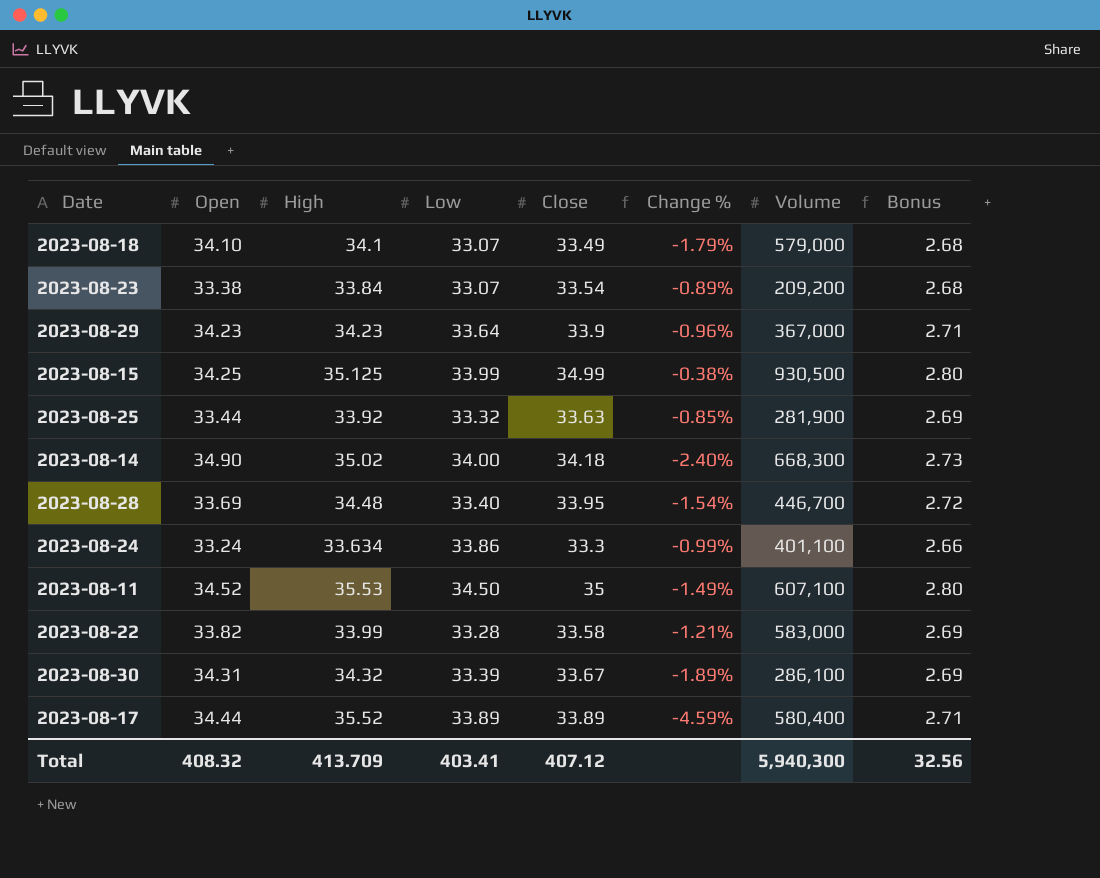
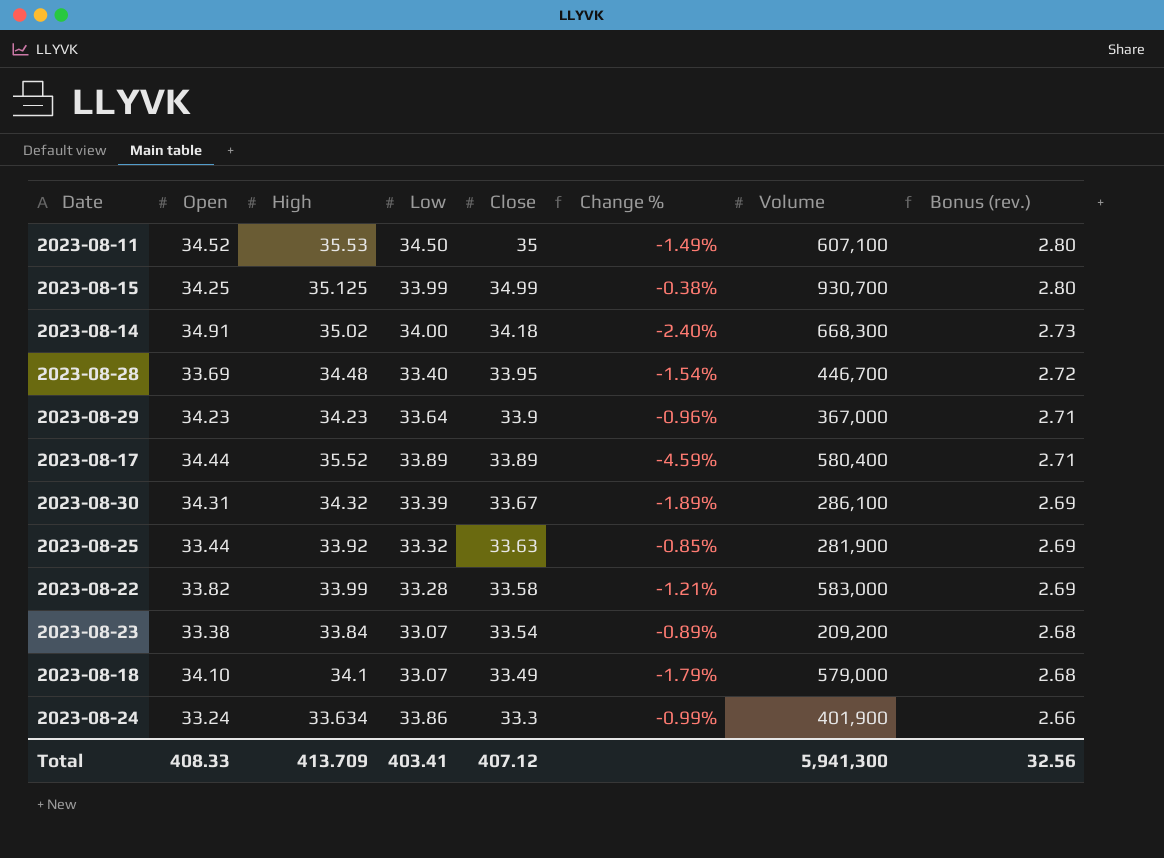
row order: none -> Close descending
column name: Bonus -> Bonus (rev.)
2023-08-15 | Volume: 930,500 -> 930,700
2023-08-14 | Open: 34.90 -> 34.91
2023-08-24 | Volume: 401,100 -> 401,900
Total | Open: 408.32 -> 408.33
Total | Volume: 5,940,300 -> 5,941,300

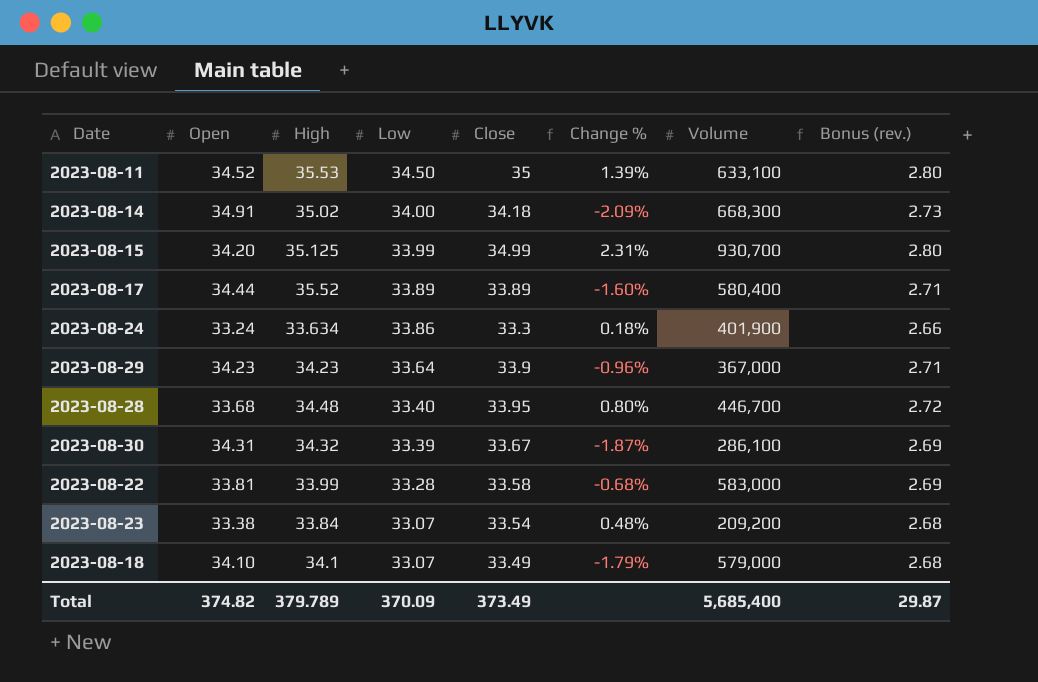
row order: Close descending -> Low descending
column Change % | formula: ([Close] - [High]) / [High] -> ([Close] - [Open]) / [Open]
row 2023-08-25: 33.44 | 33.92 | 33.32 | 33.63 | -0.85% | 281,900 | 2.69 -> none
2023-08-11 | Volume: 607,100 -> 633,100
2023-08-15 | Open: 34.25 -> 34.20
2023-08-28 | Open: 33.69 -> 33.68
2023-08-22 | Open: 33.82 -> 33.81
Total | Open: 408.33 -> 374.82
Total | High: 413.709 -> 379.789
Total | Low: 403.41 -> 370.09
Total | Close: 407.12 -> 373.49
Total | Volume: 5,941,300 -> 5,685,400
Total | Bonus (rev.): 32.56 -> 29.87

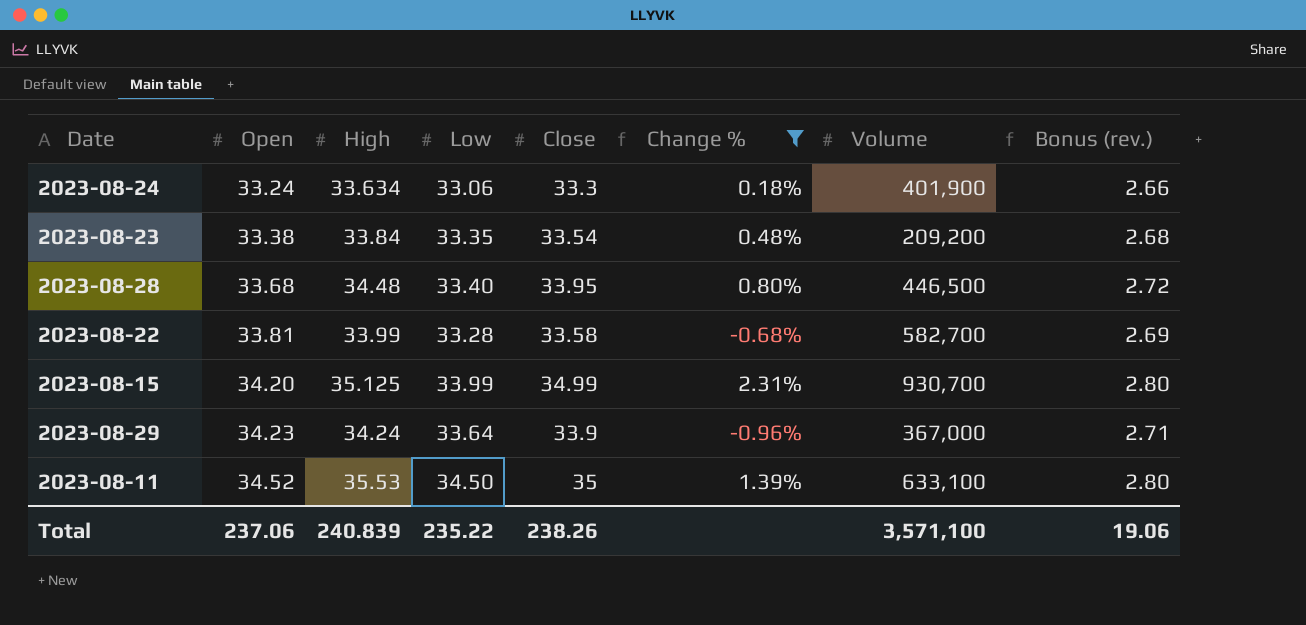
filter: none -> Change % >= -0.96%
row order: Low descending -> Open ascending
2023-08-24 | Low: 33.86 -> 33.06
2023-08-23 | Low: 33.07 -> 33.35
2023-08-28 | Volume: 446,700 -> 446,500
2023-08-22 | Volume: 583,000 -> 582,700
2023-08-29 | High: 34.23 -> 34.24
Total | Open: 374.82 -> 237.06
Total | High: 379.789 -> 240.839
Total | Low: 370.09 -> 235.22
Total | Close: 373.49 -> 238.26
Total | Volume: 5,685,400 -> 3,571,100
Total | Bonus (rev.): 29.87 -> 19.06

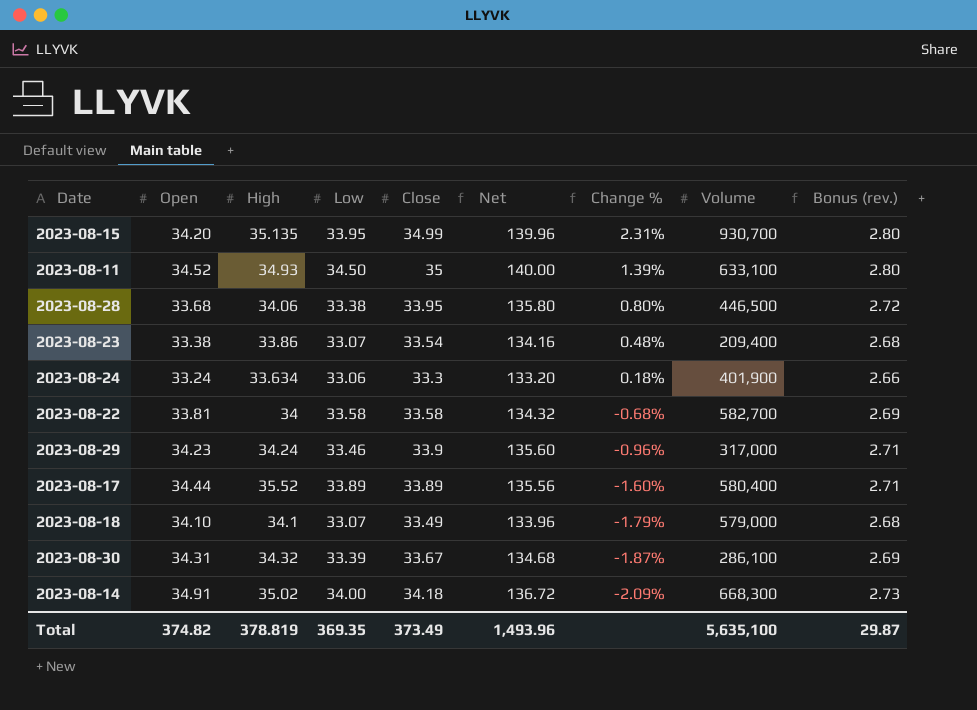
filter: Change % >= -0.96% -> none
row order: Open ascending -> Change % descending
column Net | formula: none -> [Close] * 4
2023-08-15 | High: 35.125 -> 35.135
2023-08-15 | Low: 33.99 -> 33.95
2023-08-11 | High: 35.53 -> 34.93
2023-08-28 | High: 34.48 -> 34.06
2023-08-28 | Low: 33.40 -> 33.38
2023-08-23 | High: 33.84 -> 33.86
2023-08-23 | Low: 33.35 -> 33.07
2023-08-23 | Volume: 209,200 -> 209,400
2023-08-22 | High: 33.99 -> 34
2023-08-22 | Low: 33.28 -> 33.58
2023-08-29 | Low: 33.64 -> 33.46
2023-08-29 | Volume: 367,000 -> 317,000
Total | Open: 237.06 -> 374.82
Total | High: 240.839 -> 378.819
Total | Low: 235.22 -> 369.35
Total | Close: 238.26 -> 373.49
Total | Volume: 3,571,100 -> 5,635,100
Total | Bonus (rev.): 19.06 -> 29.87

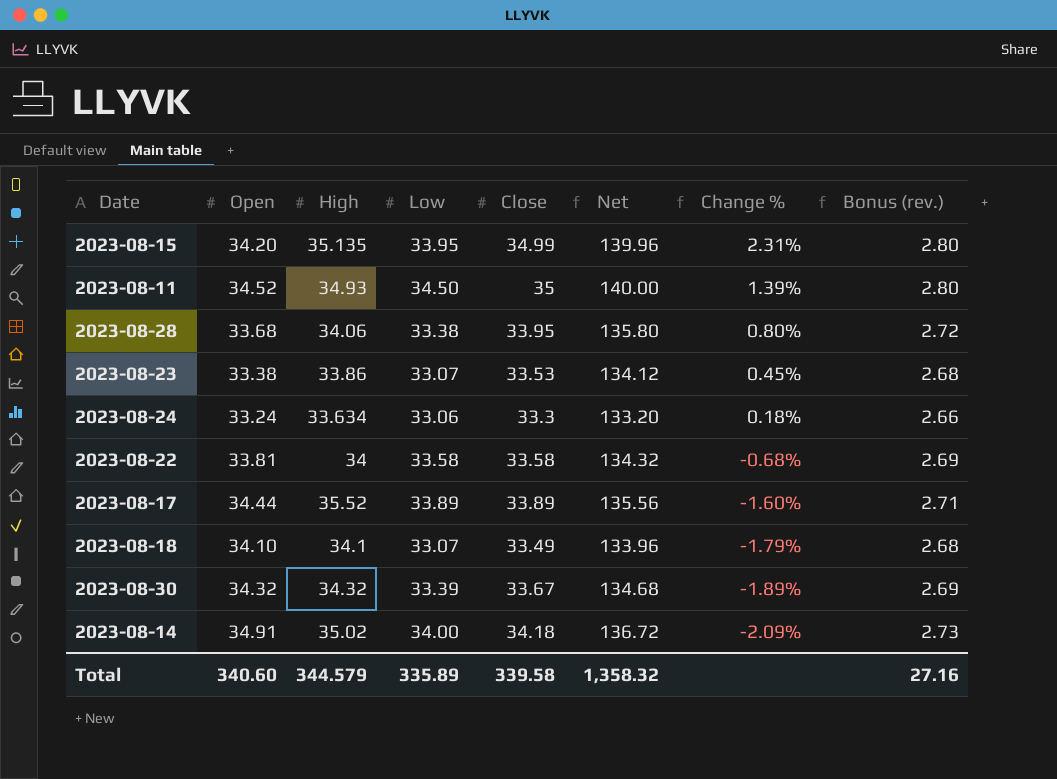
column Volume | position: 8 -> none
row 2023-08-29: 34.23 | 34.24 | 33.46 | 33.9 | 135.60 | -0.96% | 317,000 | 2.71 -> none
2023-08-23 | Close: 33.54 -> 33.53
2023-08-23 | Net: 134.16 -> 134.12
2023-08-23 | Change %: 0.48% -> 0.45%
2023-08-30 | Open: 34.31 -> 34.32
2023-08-30 | Change %: -1.87% -> -1.89%
Total | Open: 374.82 -> 340.60
Total | High: 378.819 -> 344.579
Total | Low: 369.35 -> 335.89
Total | Close: 373.49 -> 339.58
Total | Net: 1,493.96 -> 1,358.32
Total | Bonus (rev.): 29.87 -> 27.16

